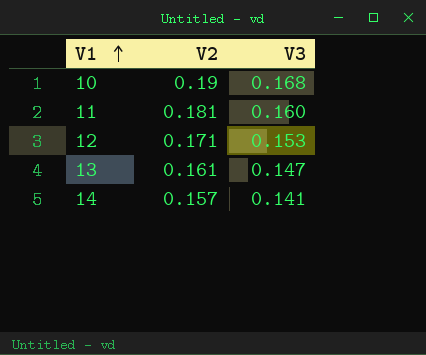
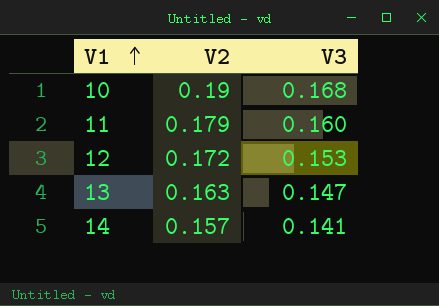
11 | V2: 0.181 -> 0.179
12 | V2: 0.171 -> 0.172
13 | V2: 0.161 -> 0.163

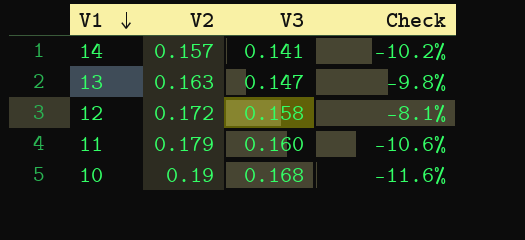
row order: V1 ascending -> V1 descending
column Check | formula: none -> ([V3] - [V2]) / [V2]
12 | V3: 0.153 -> 0.158

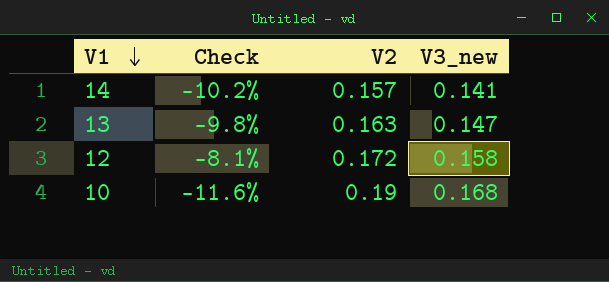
column Check | position: 4 -> 2
column name: V3 -> V3_new
row 11: 0.179 | 0.160 | -10.6% -> none

